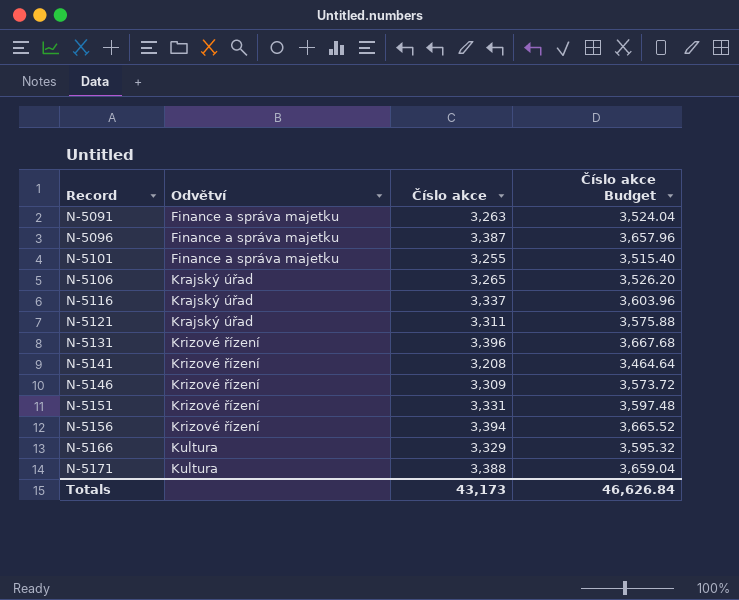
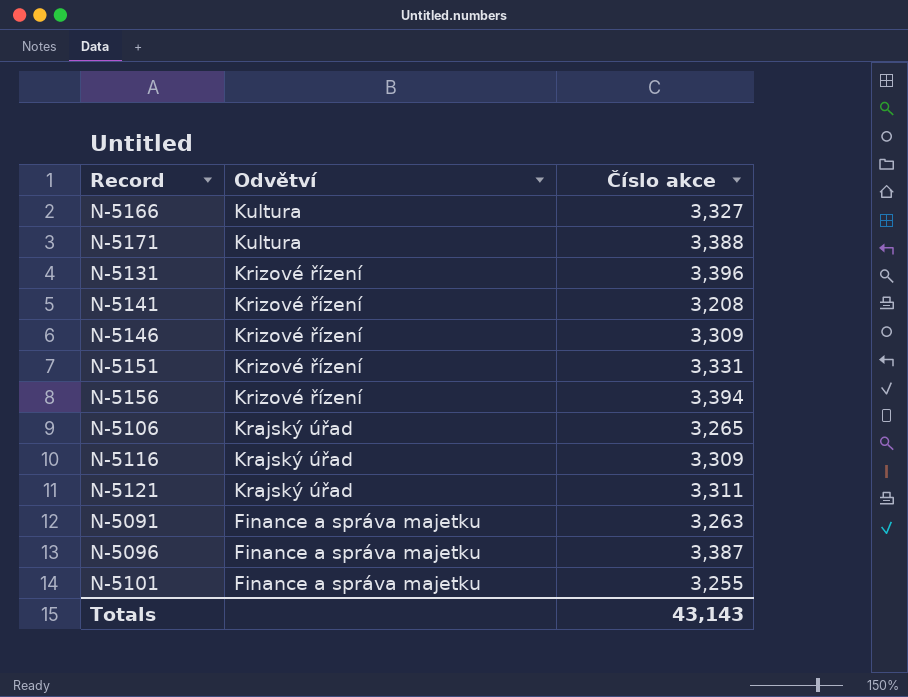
row order: Record ascending -> Odvětví descending
column Číslo akce Budget | formula: [Číslo akce] * 1.08 -> none
N-5166 | Číslo akce: 3,329 -> 3,327
N-5116 | Číslo akce: 3,337 -> 3,309
Totals | Číslo akce: 43,173 -> 43,143

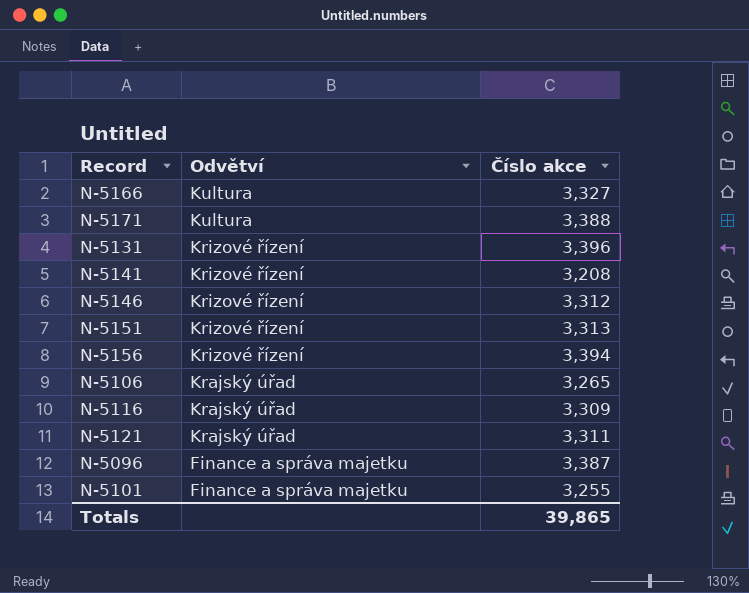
row N-5091: Finance a správa majetku | 3,263 -> none
N-5146 | Číslo akce: 3,309 -> 3,312
N-5151 | Číslo akce: 3,331 -> 3,313
Totals | Číslo akce: 43,143 -> 39,865

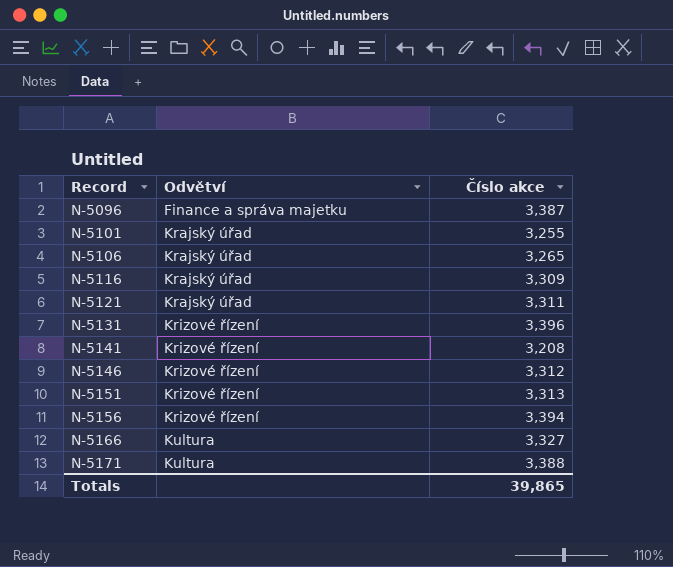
row order: Odvětví descending -> Record ascending
N-5101 | Odvětví: Finance a správa majetku -> Krajský úřad

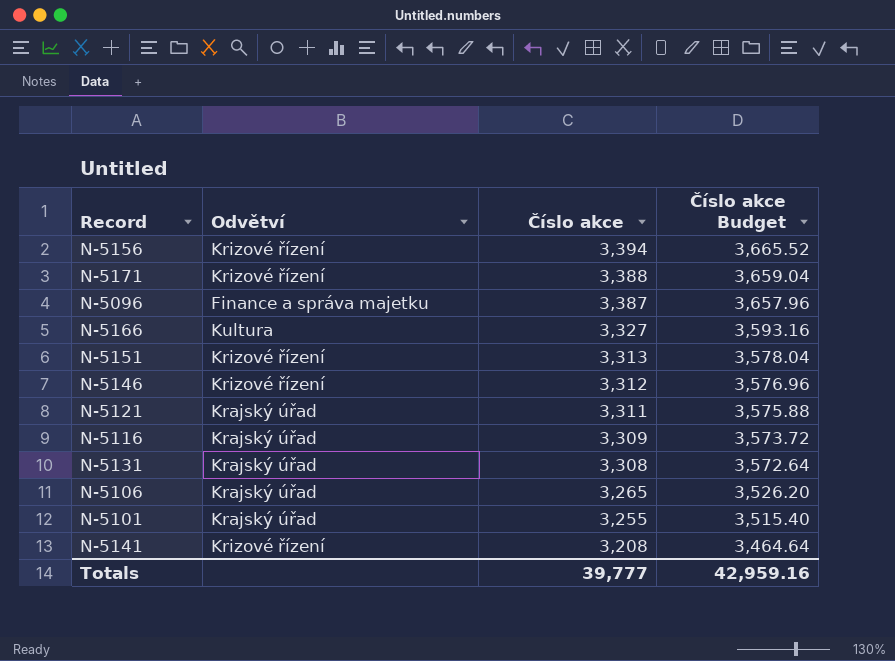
row order: Record ascending -> Číslo akce descending
column Číslo akce Budget | formula: none -> [Číslo akce] * 1.08
N-5171 | Odvětví: Kultura -> Krizové řízení
N-5131 | Odvětví: Krizové řízení -> Krajský úřad
N-5131 | Číslo akce: 3,396 -> 3,308
Totals | Číslo akce: 39,865 -> 39,777

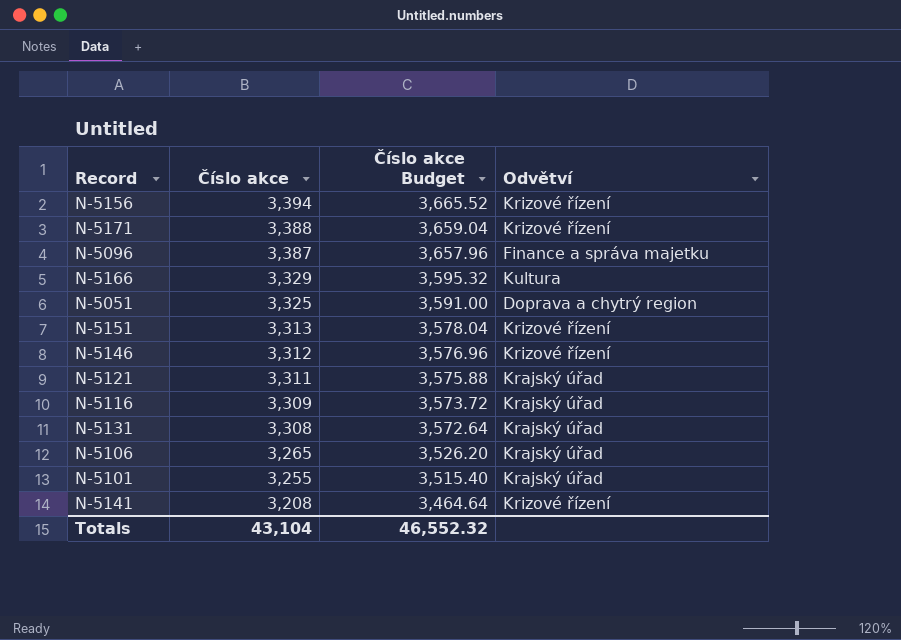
column Odvětví | position: 2 -> 4
N-5166 | Číslo akce: 3,327 -> 3,329
N-5166 | Číslo akce Budget: 3,593.16 -> 3,595.32
row N-5051: none -> 3,325 | 3,591.00 | Doprava a chytrý region
Totals | Číslo akce: 39,777 -> 43,104
Totals | Číslo akce Budget: 42,959.16 -> 46,552.32

